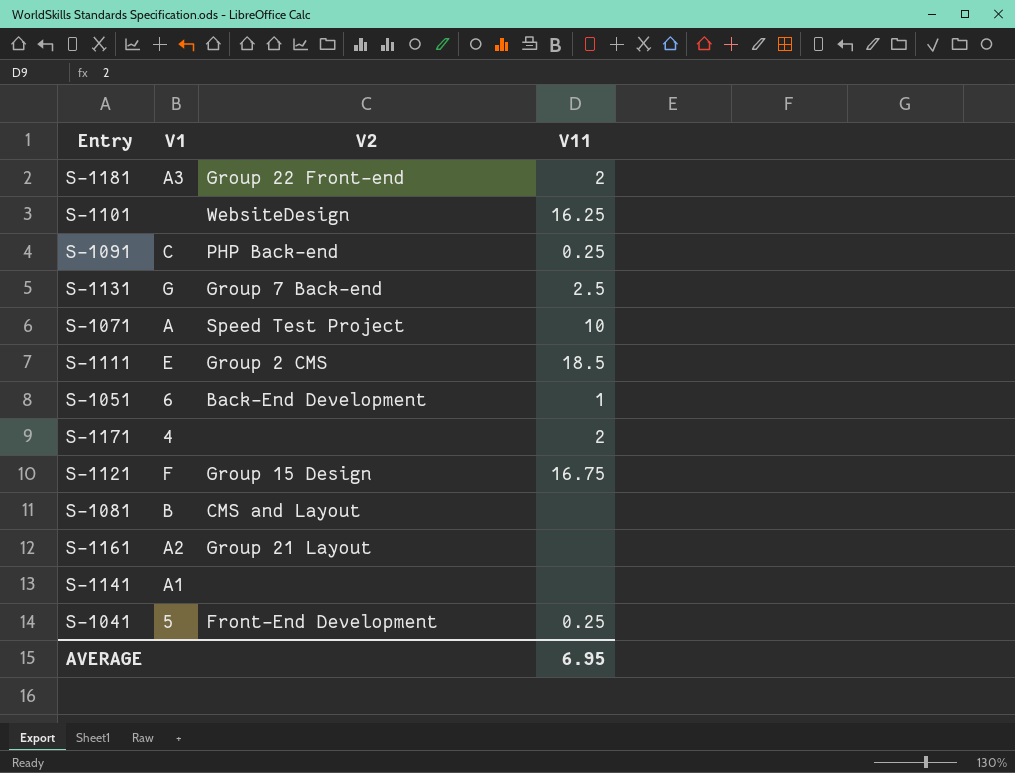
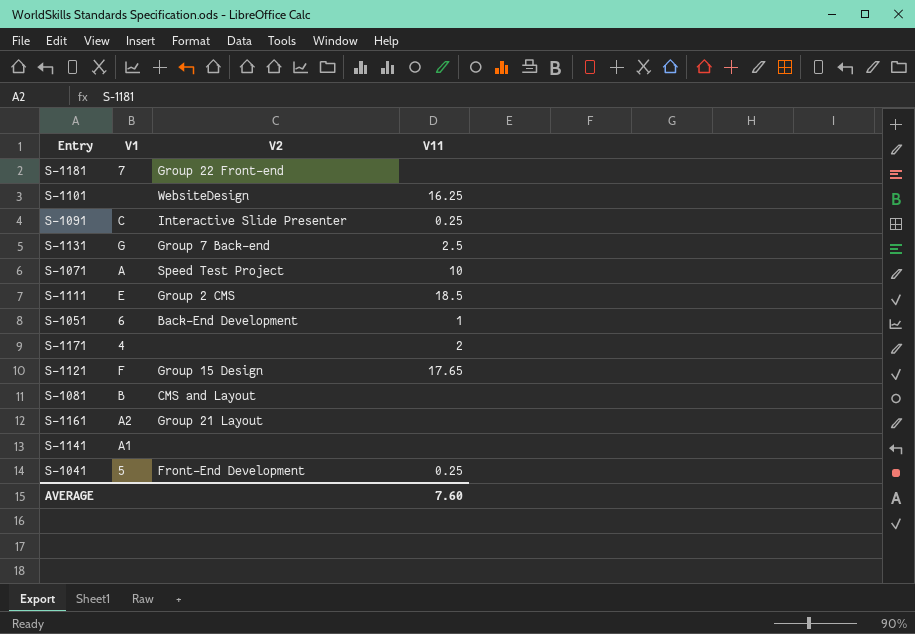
S-1181 | V1: A3 -> 7
S-1181 | V11: 2 -> none
S-1091 | V2: PHP Back-end -> Interactive Slide Presenter
S-1121 | V11: 16.75 -> 17.65
AVERAGE | V11: 6.95 -> 7.60

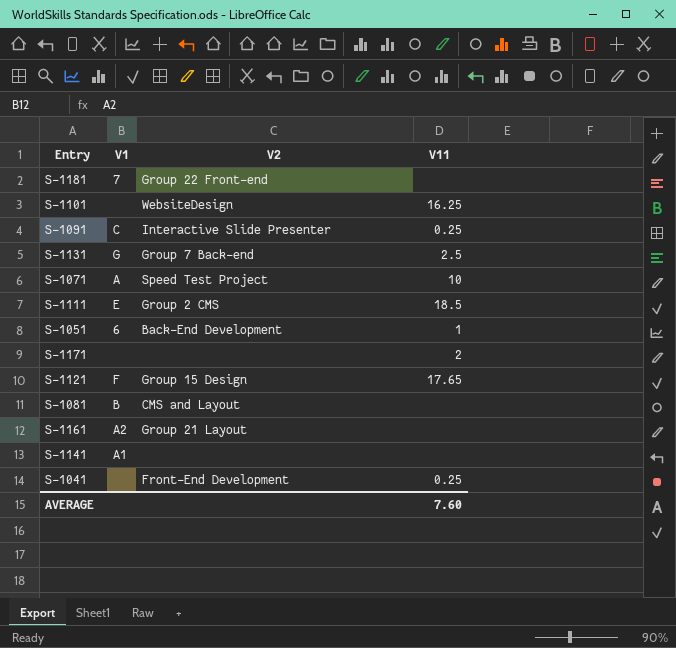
S-1171 | V1: 4 -> none
S-1041 | V1: 5 -> none

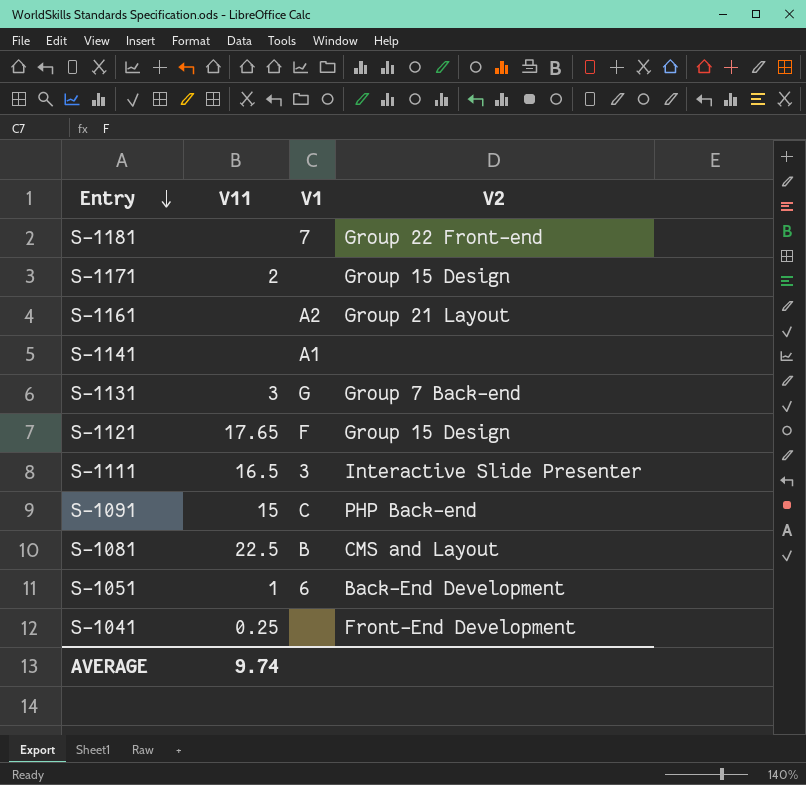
row order: none -> Entry descending
column V11 | position: 4 -> 2
row S-1101: none | WebsiteDesign | 16.25 -> none
row S-1071: A | Speed Test Project | 10 -> none
S-1171 | V2: none -> Group 15 Design
S-1131 | V11: 2.5 -> 3
S-1111 | V11: 18.5 -> 16.5
S-1111 | V1: E -> 3
S-1111 | V2: Group 2 CMS -> Interactive Slide Presenter
S-1091 | V11: 0.25 -> 15
S-1091 | V2: Interactive Slide Presenter -> PHP Back-end
S-1081 | V11: none -> 22.5
AVERAGE | V11: 7.60 -> 9.74

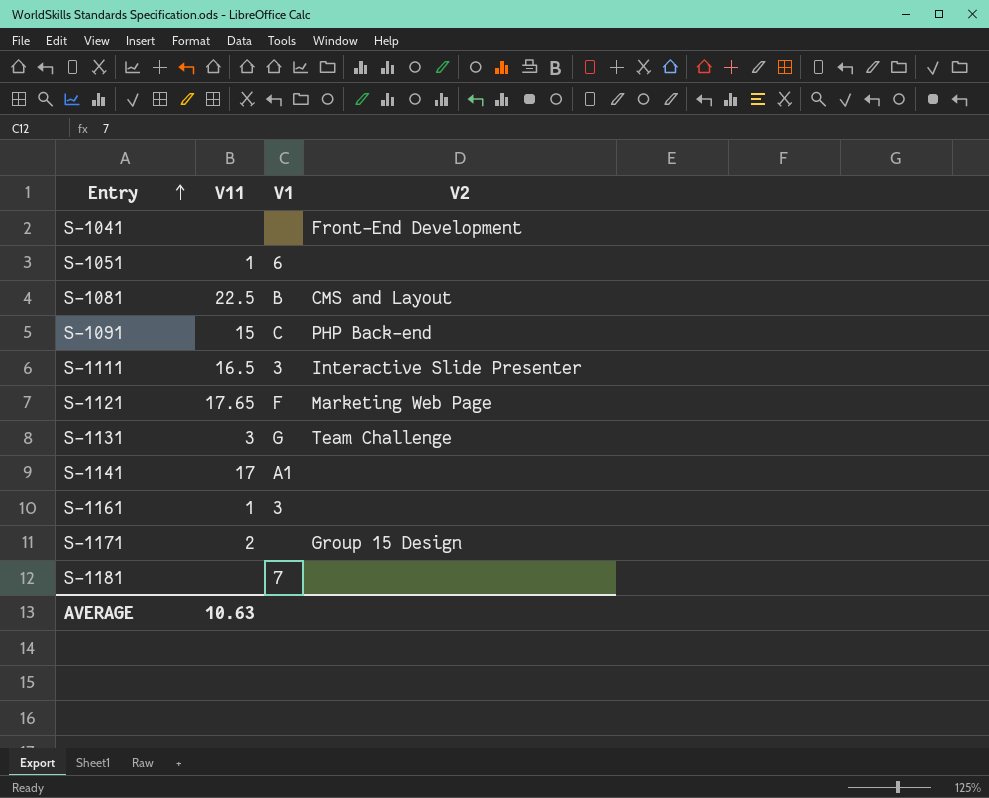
row order: Entry descending -> Entry ascending
S-1041 | V11: 0.25 -> none
S-1051 | V2: Back-End Development -> none
S-1121 | V2: Group 15 Design -> Marketing Web Page
S-1131 | V2: Group 7 Back-end -> Team Challenge
S-1141 | V11: none -> 17
S-1161 | V11: none -> 1
S-1161 | V1: A2 -> 3
S-1161 | V2: Group 21 Layout -> none
S-1181 | V2: Group 22 Front-end -> none
AVERAGE | V11: 9.74 -> 10.63

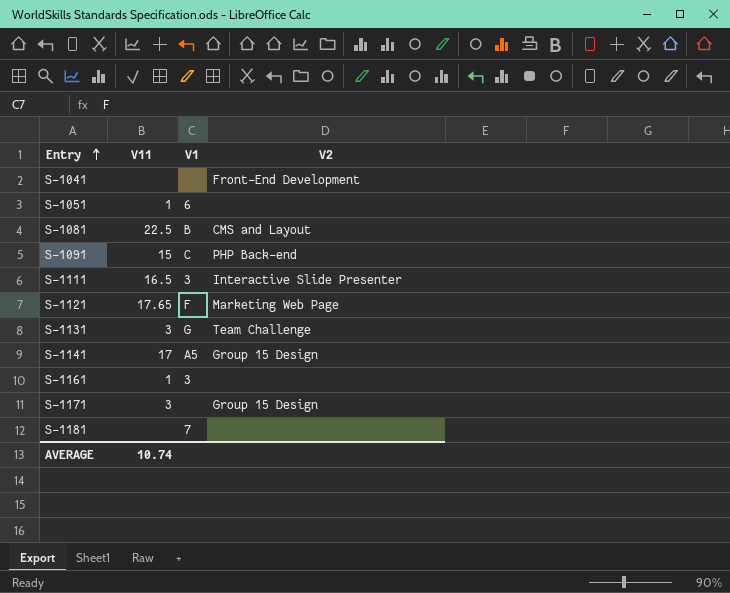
S-1141 | V1: A1 -> A5
S-1141 | V2: none -> Group 15 Design
S-1171 | V11: 2 -> 3
AVERAGE | V11: 10.63 -> 10.74

